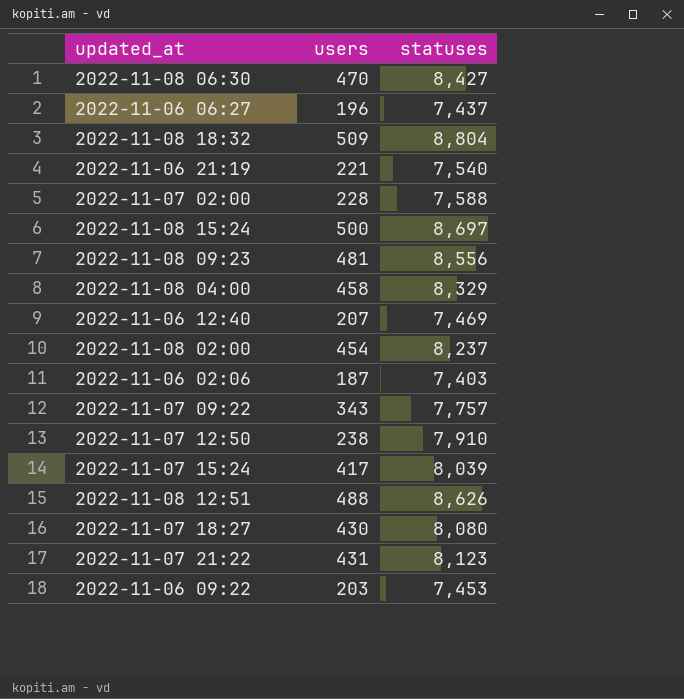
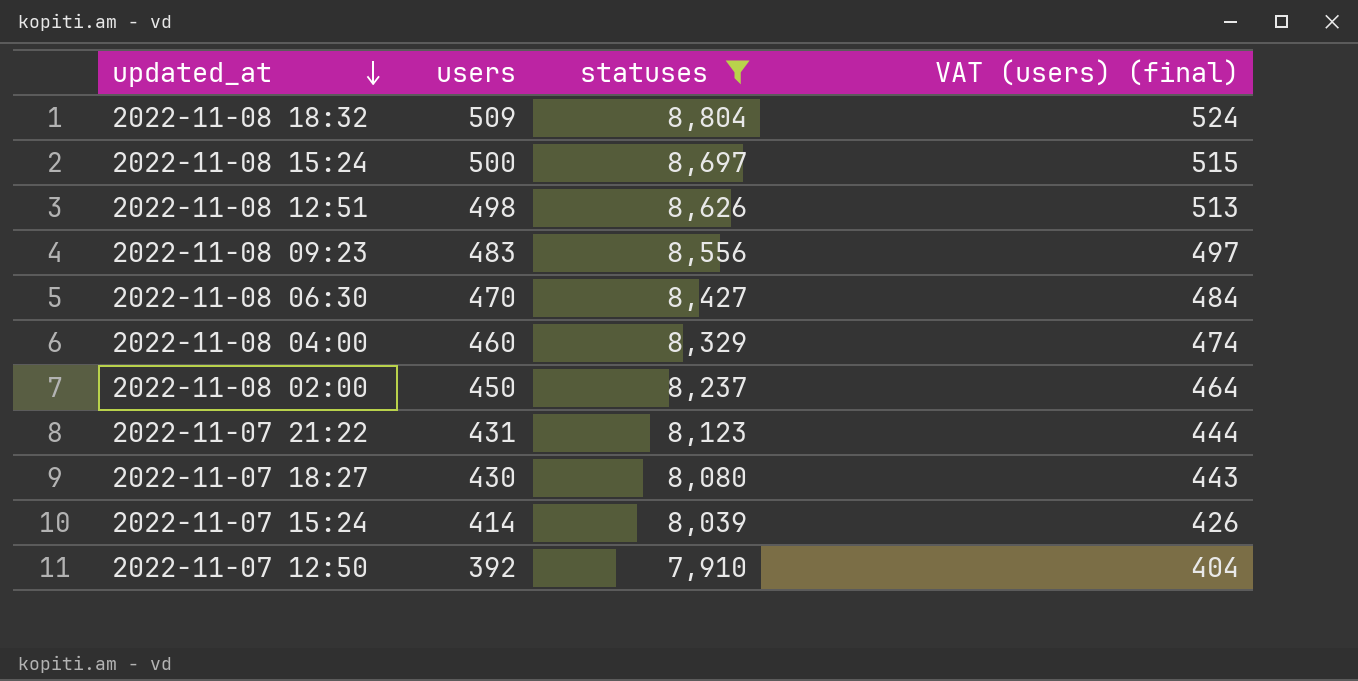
filter: none -> statuses >= 7,910
row order: none -> updated_at descending
column VAT (users) (final) | formula: none -> [users] * 1.03
2022-11-08 12:51 | users: 488 -> 498
2022-11-08 09:23 | users: 481 -> 483
2022-11-08 04:00 | users: 458 -> 460
2022-11-08 02:00 | users: 454 -> 450
2022-11-07 15:24 | users: 417 -> 414
2022-11-07 12:50 | users: 238 -> 392

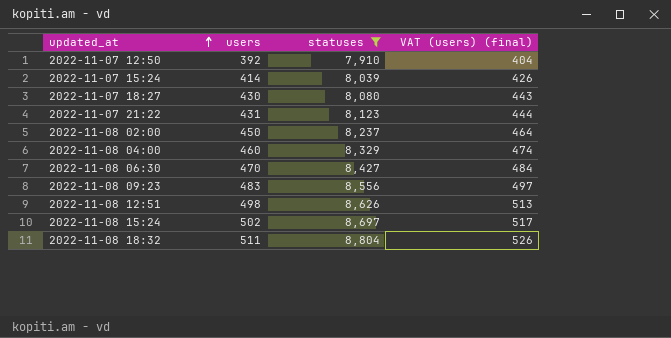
row order: updated_at descending -> updated_at ascending
2022-11-08 15:24 | users: 500 -> 502
2022-11-08 15:24 | VAT (users) (final): 515 -> 517
2022-11-08 18:32 | users: 509 -> 511
2022-11-08 18:32 | VAT (users) (final): 524 -> 526

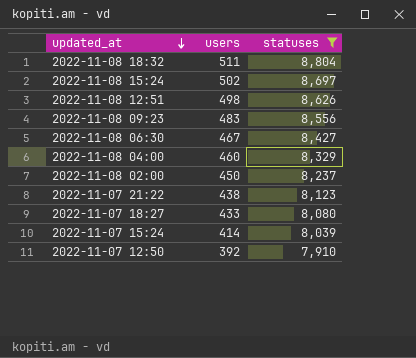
row order: updated_at ascending -> updated_at descending
column VAT (users) (final) | formula: [users] * 1.03 -> none
2022-11-08 06:30 | users: 470 -> 467
2022-11-07 21:22 | users: 431 -> 438
2022-11-07 18:27 | users: 430 -> 433

